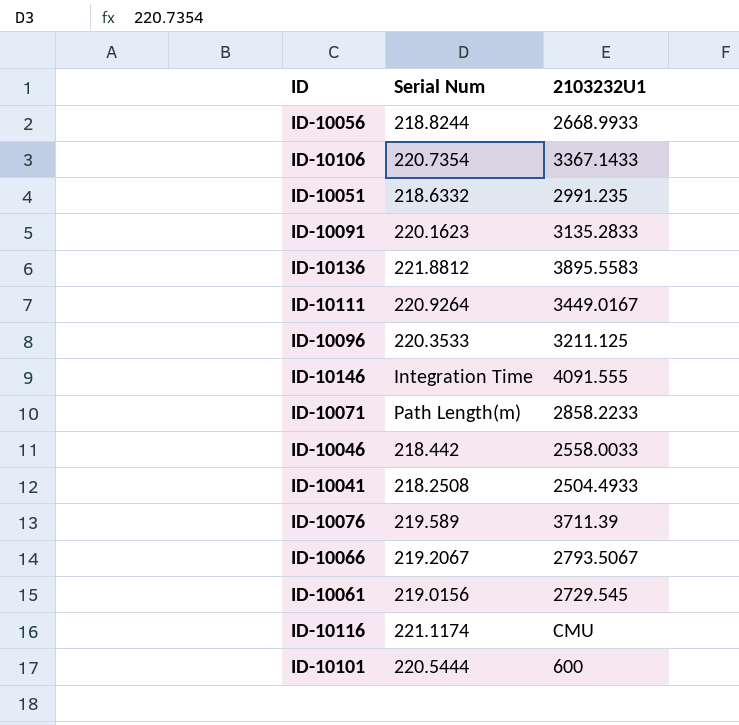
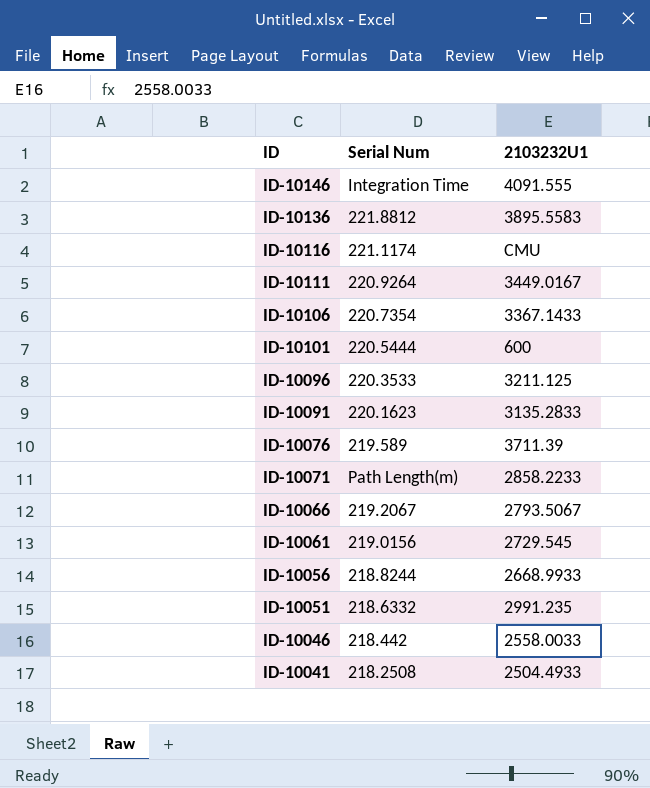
row order: none -> ID descending

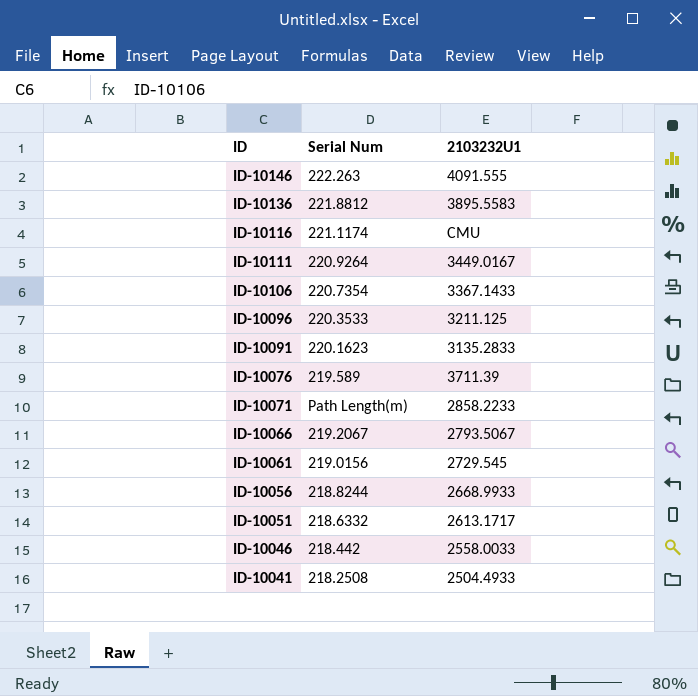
row ID-10101: 220.5444 | 600 -> none
ID-10146 | Serial Num: Integration Time -> 222.263
ID-10051 | 2103232U1: 2991.235 -> 2613.1717

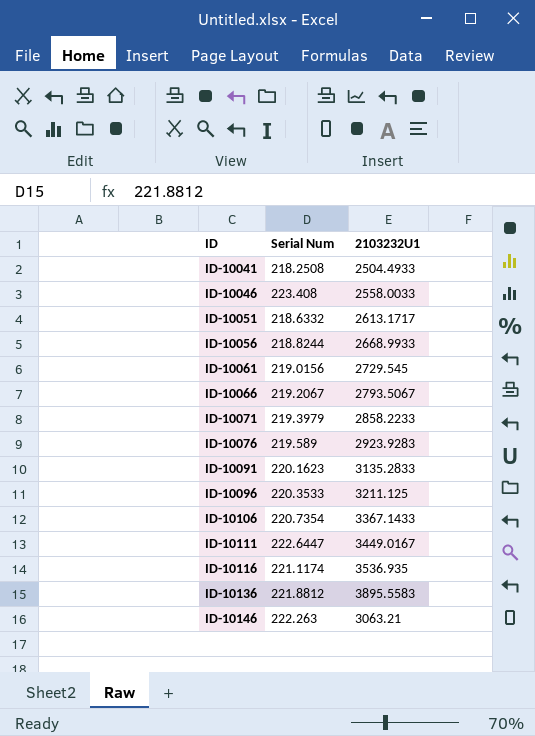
row order: ID descending -> ID ascending
ID-10046 | Serial Num: 218.442 -> 223.408
ID-10071 | Serial Num: Path Length(m) -> 219.3979
ID-10076 | 2103232U1: 3711.39 -> 2923.9283
ID-10111 | Serial Num: 220.9264 -> 222.6447
ID-10116 | 2103232U1: CMU -> 3536.935
ID-10146 | 2103232U1: 4091.555 -> 3063.21

